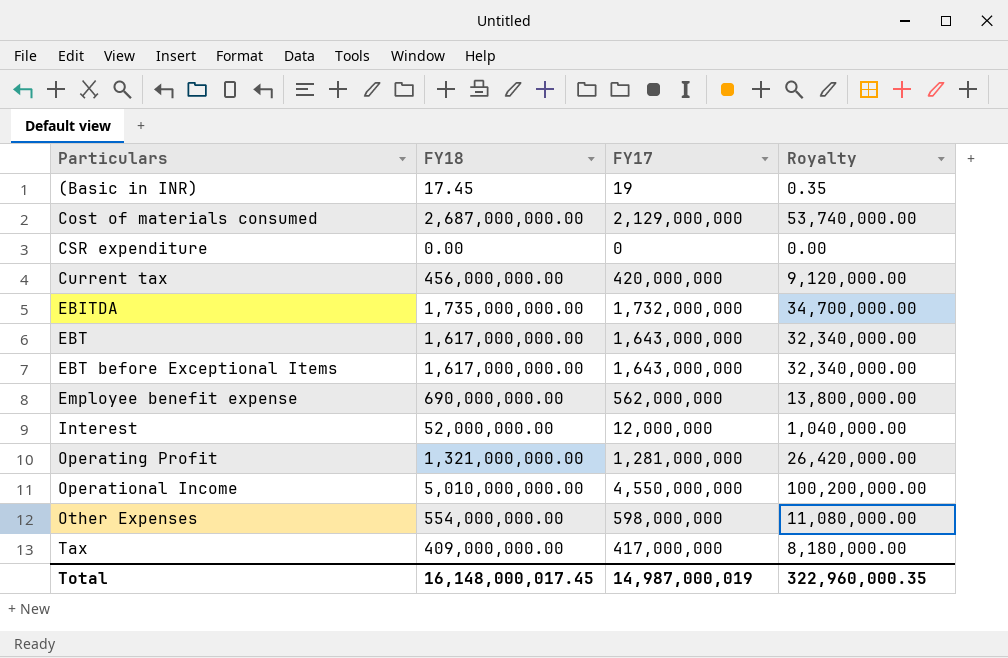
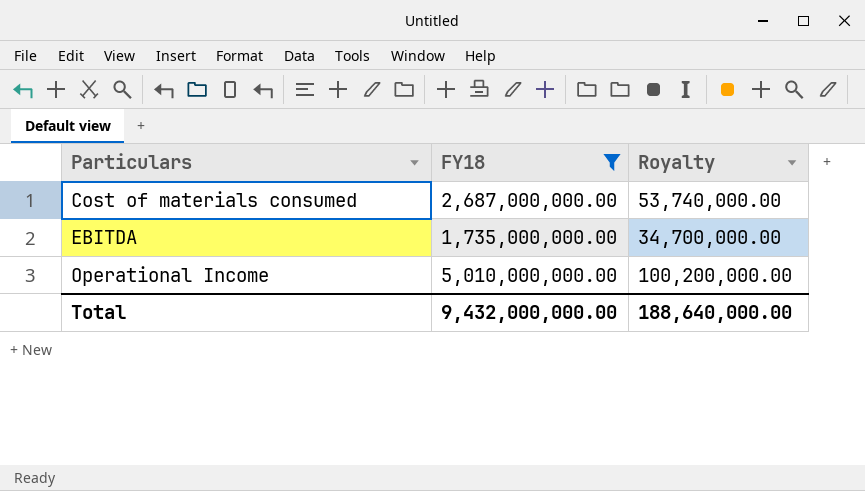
filter: none -> FY18 >= 1,735,000,000.00
column FY17 | position: 3 -> none
Total | FY18: 16,148,000,017.45 -> 9,432,000,000.00
Total | Royalty: 322,960,000.35 -> 188,640,000.00

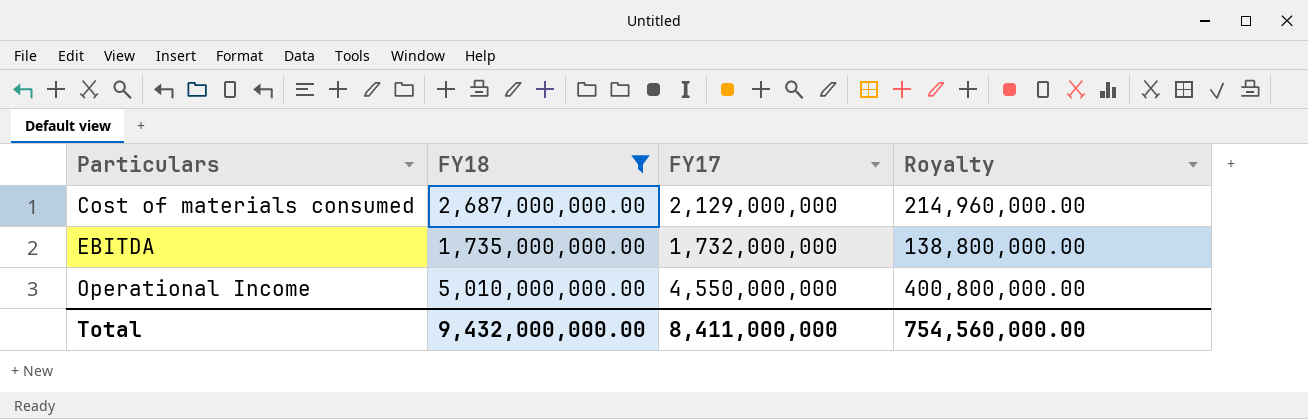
column FY17 | position: none -> 3
column Royalty | formula: [FY18] * 0.02 -> [FY18] * 0.08
Total | Royalty: 188,640,000.00 -> 754,560,000.00

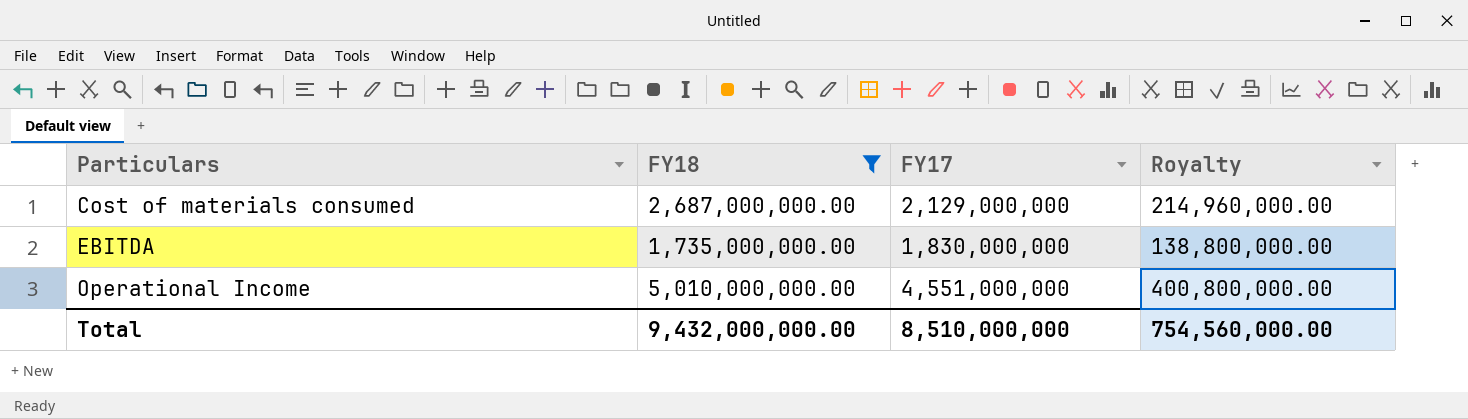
EBITDA | FY17: 1,732,000,000 -> 1,830,000,000
Operational Income | FY17: 4,550,000,000 -> 4,551,000,000
Total | FY17: 8,411,000,000 -> 8,510,000,000

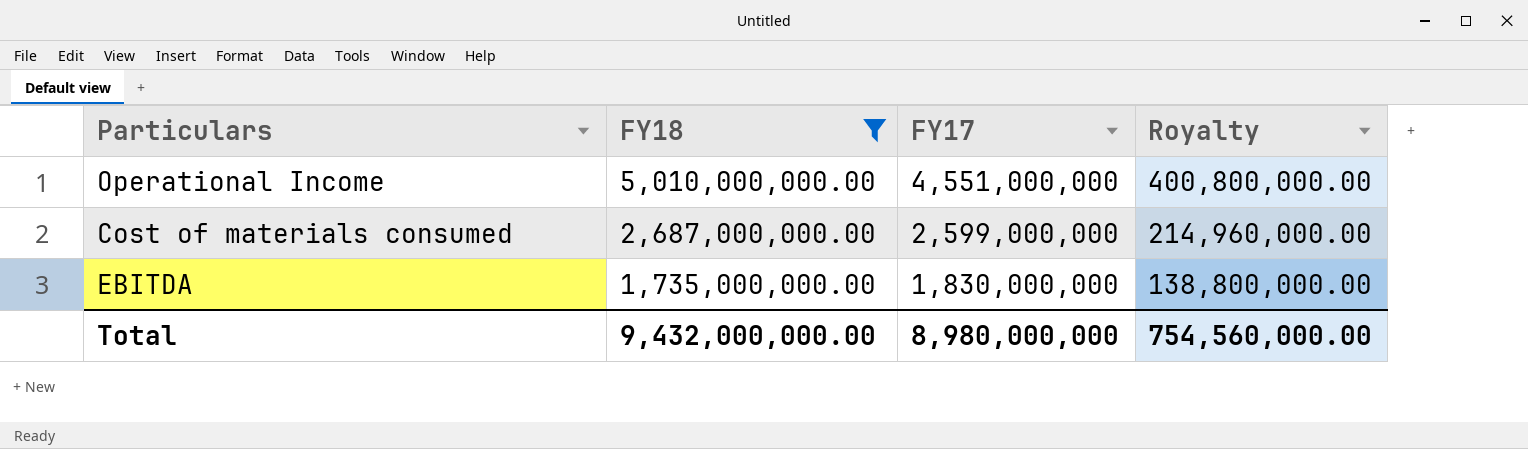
row order: Particulars ascending -> FY18 descending
Cost of materials consumed | FY17: 2,129,000,000 -> 2,599,000,000
Total | FY17: 8,510,000,000 -> 8,980,000,000

